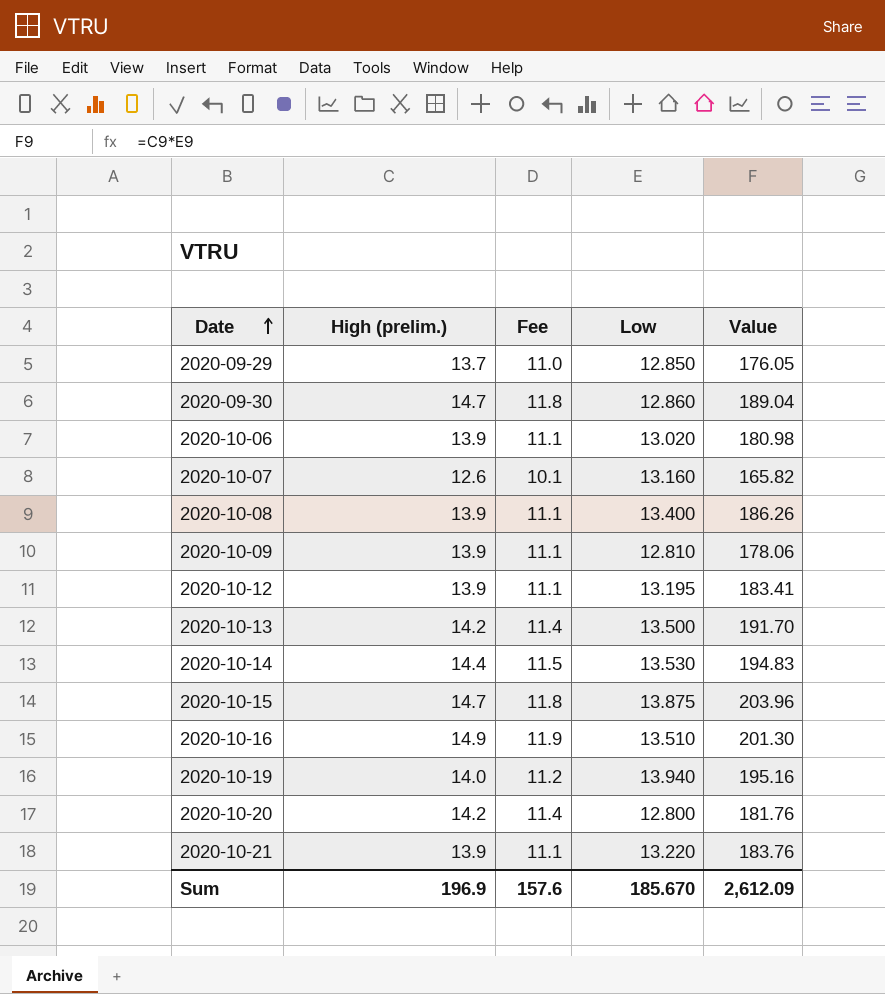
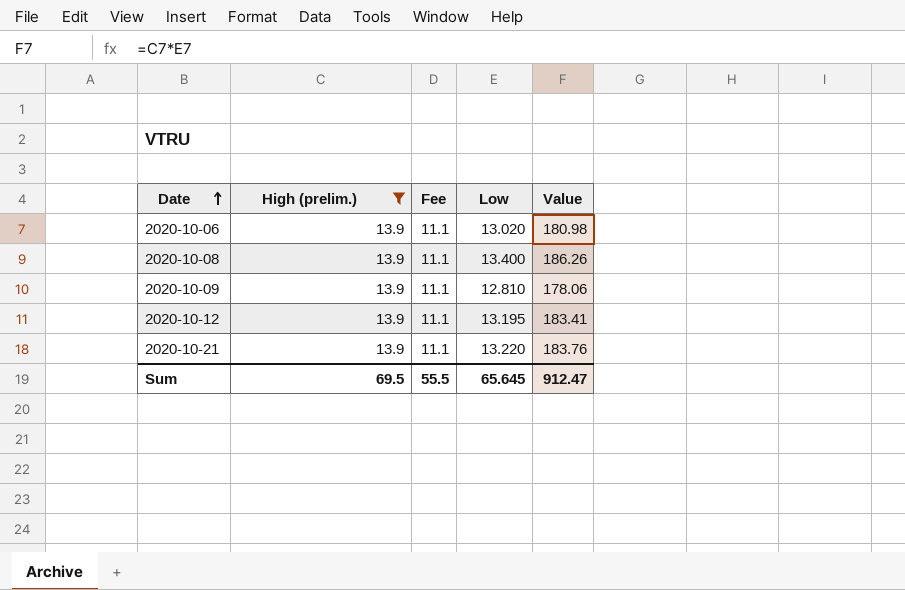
filter: none -> High (prelim.) = 13.9
Sum | High (prelim.): 196.9 -> 69.5
Sum | Fee: 157.6 -> 55.5
Sum | Low: 185.670 -> 65.645
Sum | Value: 2,612.09 -> 912.47

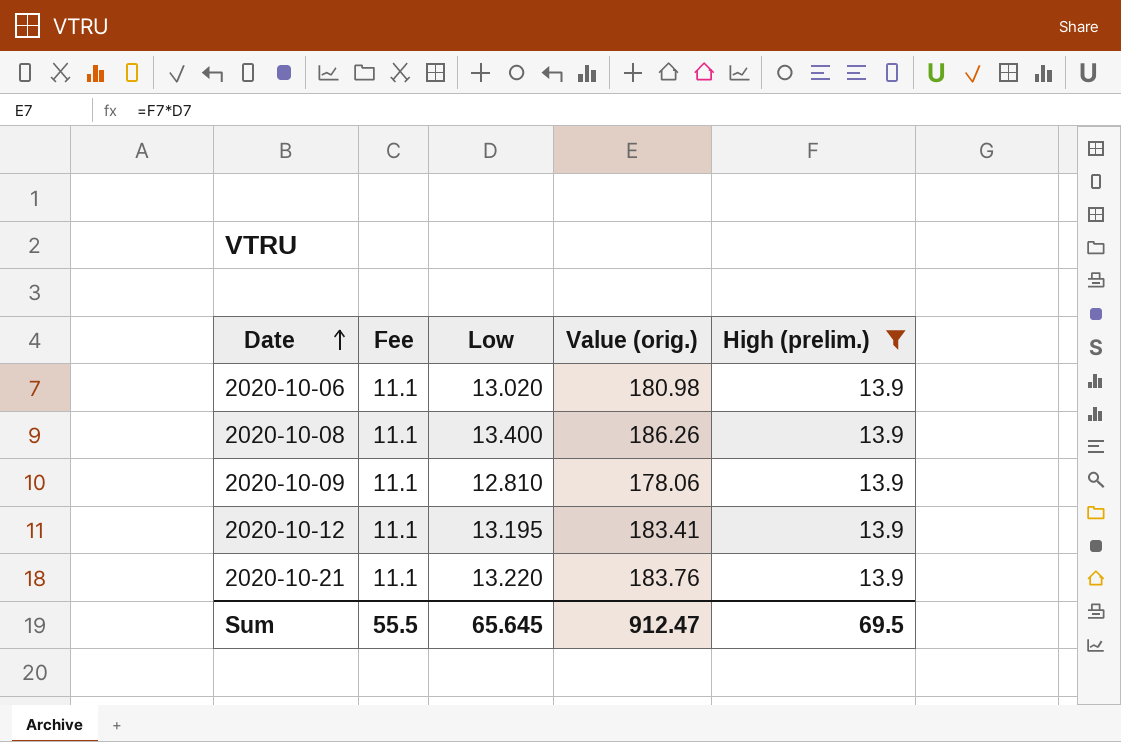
column name: Value -> Value (orig.)
column High (prelim.) | position: 2 -> 5

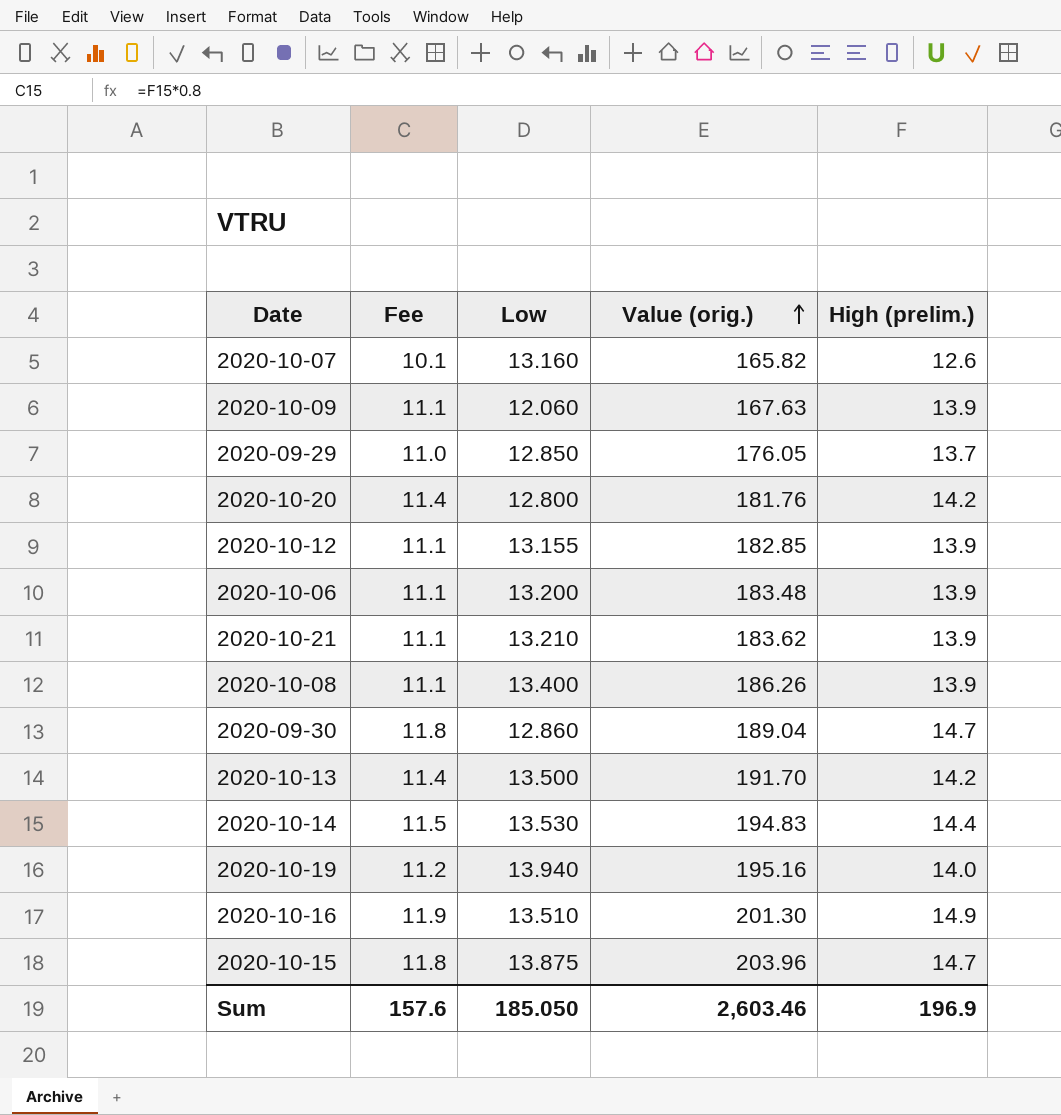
filter: High (prelim.) = 13.9 -> none
row order: Date ascending -> Value (orig.) ascending
2020-10-09 | Low: 12.810 -> 12.060
2020-10-09 | Value (orig.): 178.06 -> 167.63
2020-10-12 | Low: 13.195 -> 13.155
2020-10-12 | Value (orig.): 183.41 -> 182.85
2020-10-06 | Low: 13.020 -> 13.200
2020-10-06 | Value (orig.): 180.98 -> 183.48
2020-10-21 | Low: 13.220 -> 13.210
2020-10-21 | Value (orig.): 183.76 -> 183.62
Sum | Fee: 55.5 -> 157.6
Sum | Low: 65.645 -> 185.050
Sum | Value (orig.): 912.47 -> 2,603.46
Sum | High (prelim.): 69.5 -> 196.9

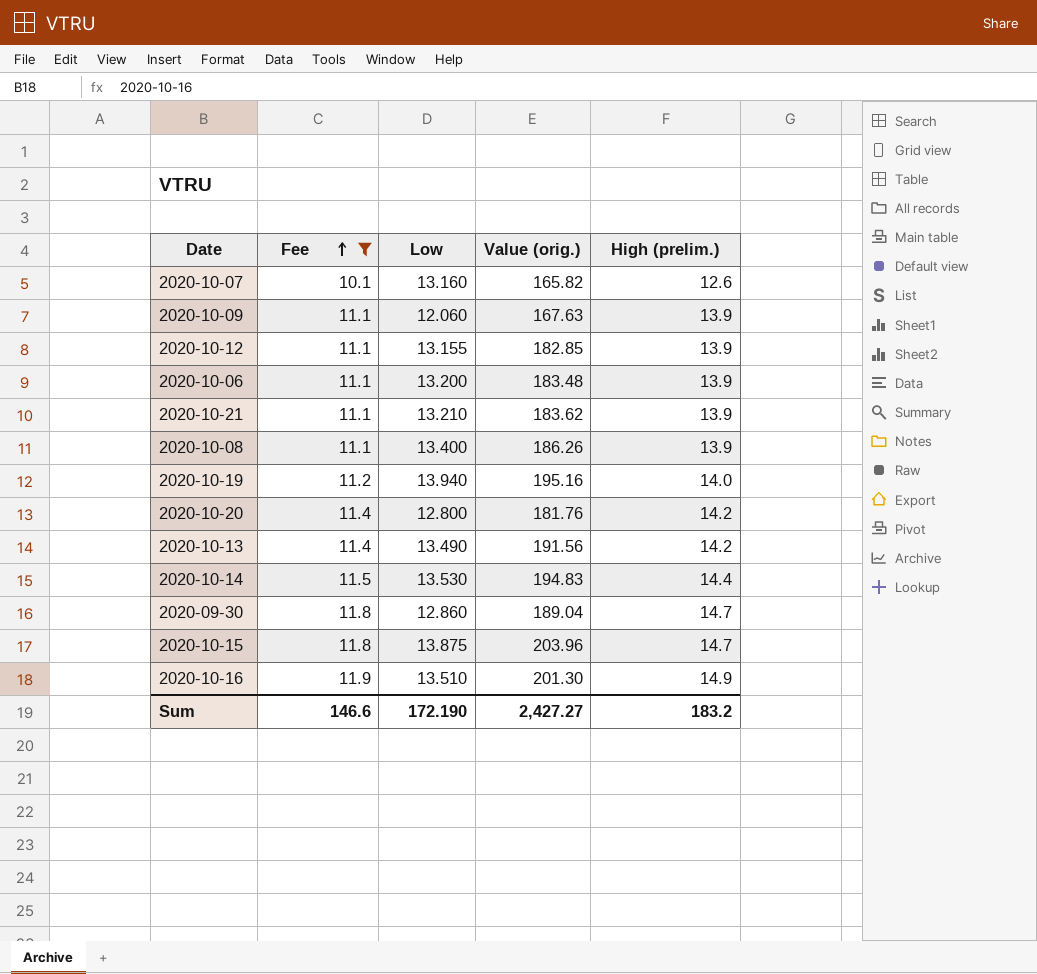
filter: none -> Fee != 11.0
row order: Value (orig.) ascending -> Fee ascending
2020-10-13 | Low: 13.500 -> 13.490
2020-10-13 | Value (orig.): 191.70 -> 191.56
Sum | Fee: 157.6 -> 146.6
Sum | Low: 185.050 -> 172.190
Sum | Value (orig.): 2,603.46 -> 2,427.27
Sum | High (prelim.): 196.9 -> 183.2

